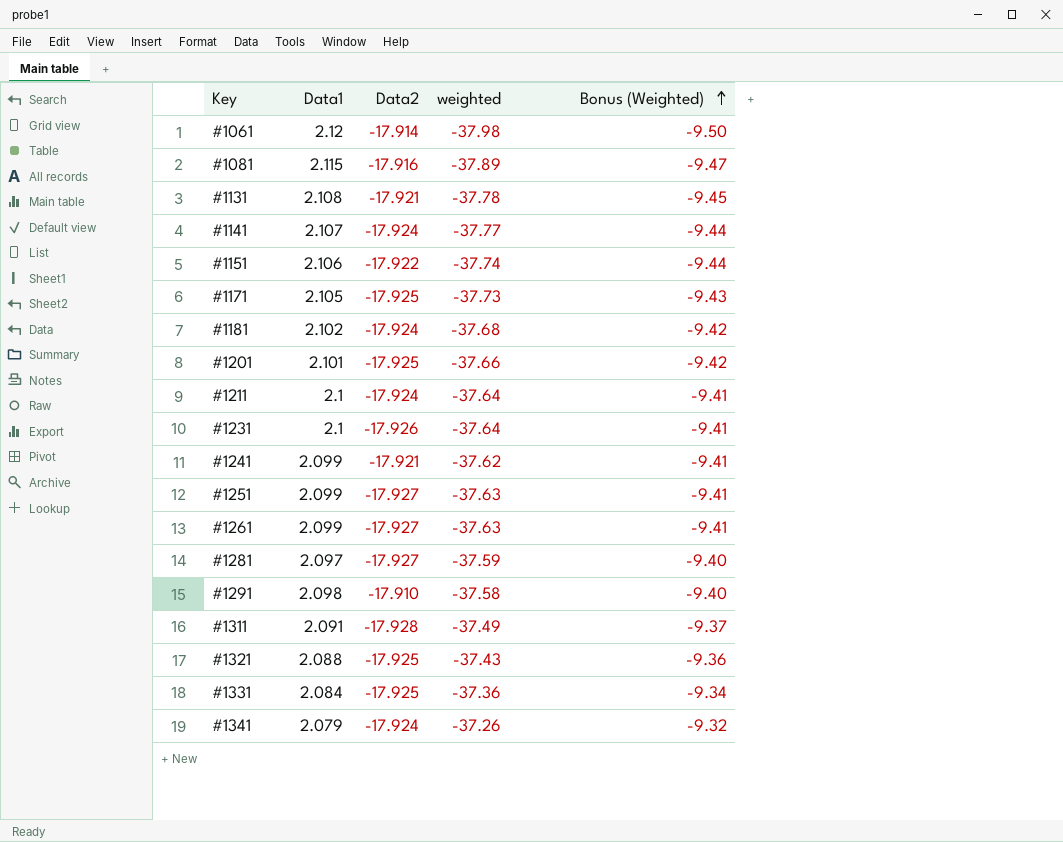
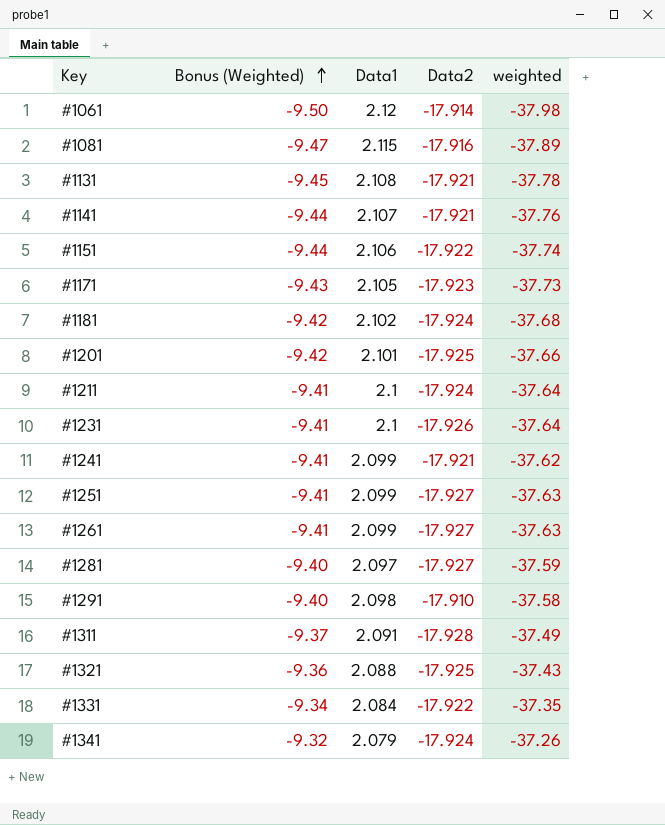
column Bonus (Weighted) | position: 5 -> 2
#1141 | Data2: -17.924 -> -17.921
#1141 | weighted: -37.77 -> -37.76
#1171 | Data2: -17.925 -> -17.923
#1331 | Data2: -17.925 -> -17.922
#1331 | weighted: -37.36 -> -37.35

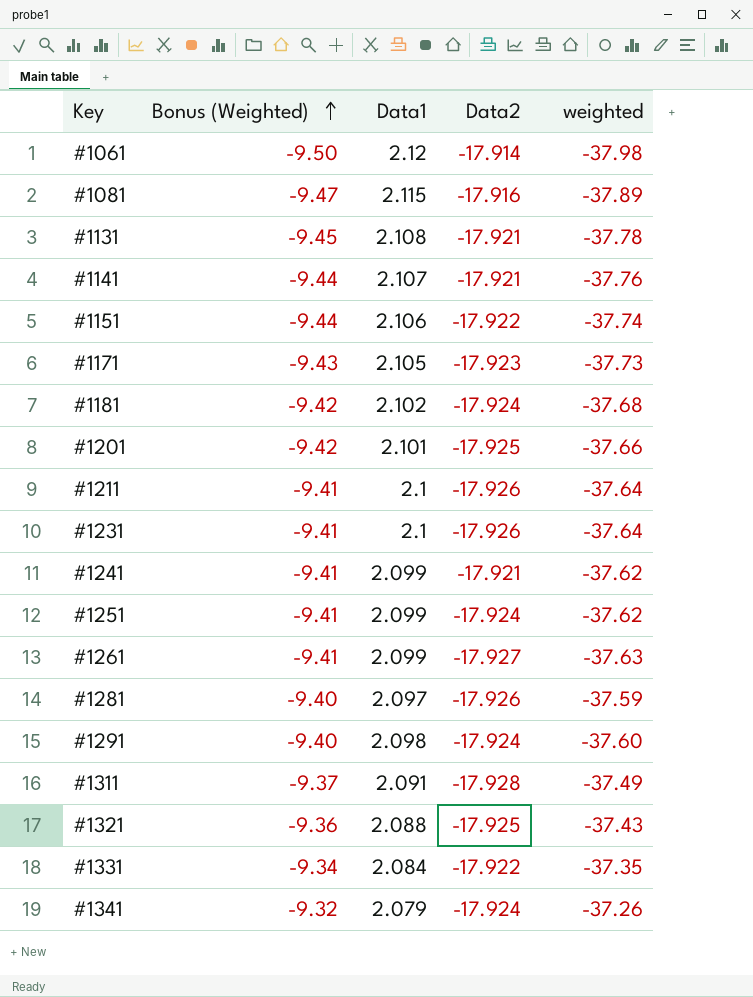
#1211 | Data2: -17.924 -> -17.926
#1251 | Data2: -17.927 -> -17.924
#1251 | weighted: -37.63 -> -37.62
#1281 | Data2: -17.927 -> -17.926
#1291 | Data2: -17.910 -> -17.924
#1291 | weighted: -37.58 -> -37.60

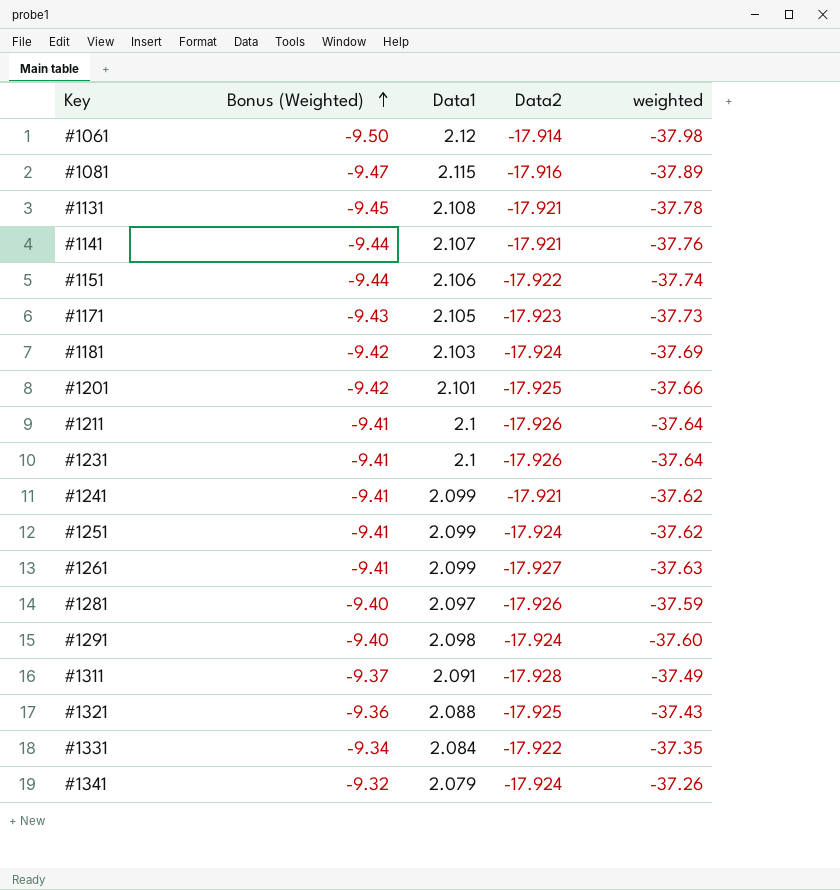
#1181 | Data1: 2.102 -> 2.103
#1181 | weighted: -37.68 -> -37.69

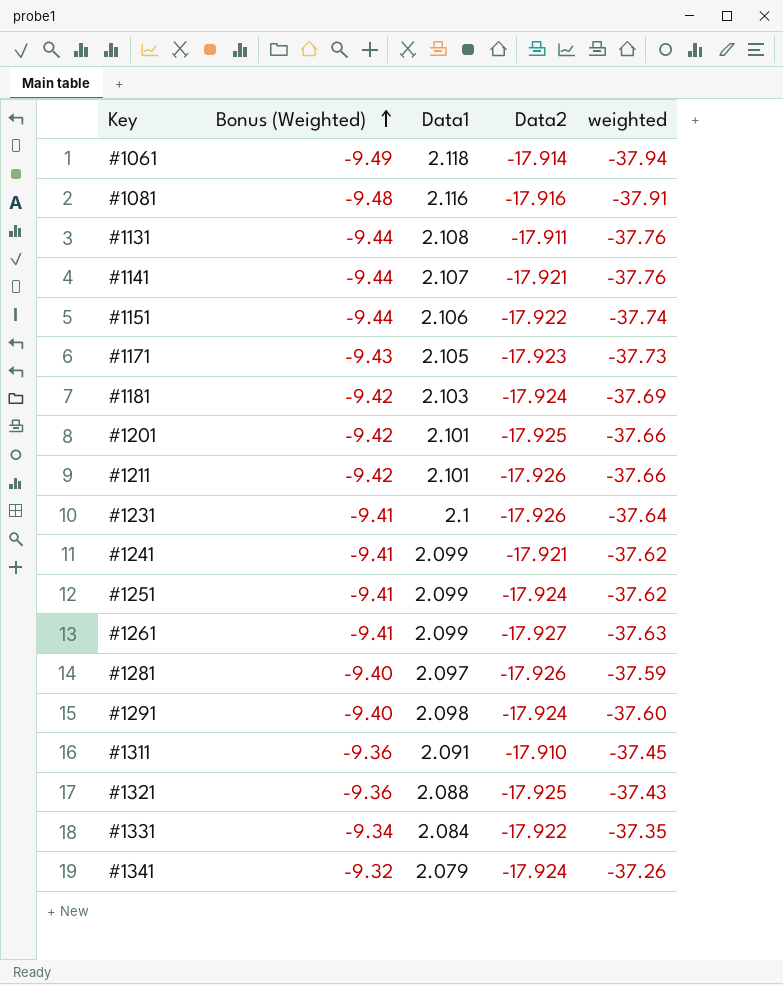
#1061 | Bonus (Weighted): -9.50 -> -9.49
#1061 | Data1: 2.12 -> 2.118
#1061 | weighted: -37.98 -> -37.94
#1081 | Bonus (Weighted): -9.47 -> -9.48
#1081 | Data1: 2.115 -> 2.116
#1081 | weighted: -37.89 -> -37.91
#1131 | Bonus (Weighted): -9.45 -> -9.44
#1131 | Data2: -17.921 -> -17.911
#1131 | weighted: -37.78 -> -37.76
#1211 | Bonus (Weighted): -9.41 -> -9.42
#1211 | Data1: 2.1 -> 2.101
#1211 | weighted: -37.64 -> -37.66
#1311 | Bonus (Weighted): -9.37 -> -9.36
#1311 | Data2: -17.928 -> -17.910
#1311 | weighted: -37.49 -> -37.45

